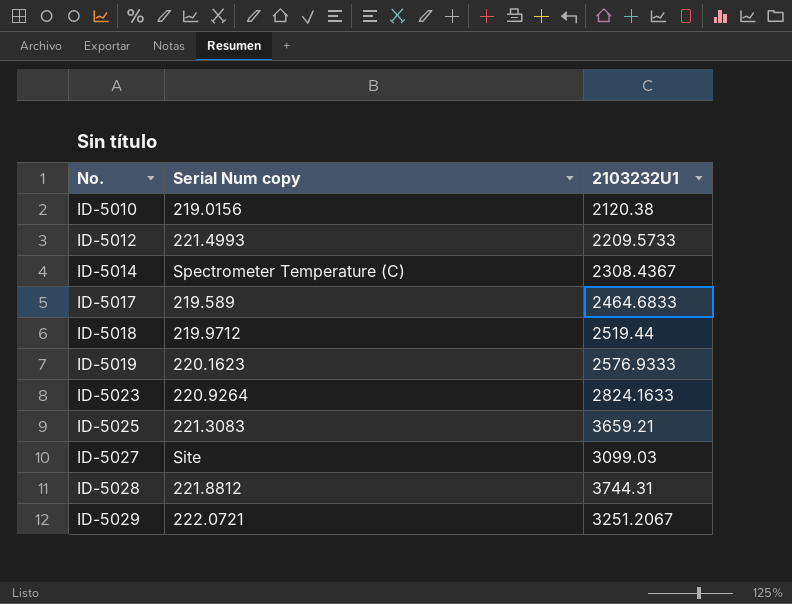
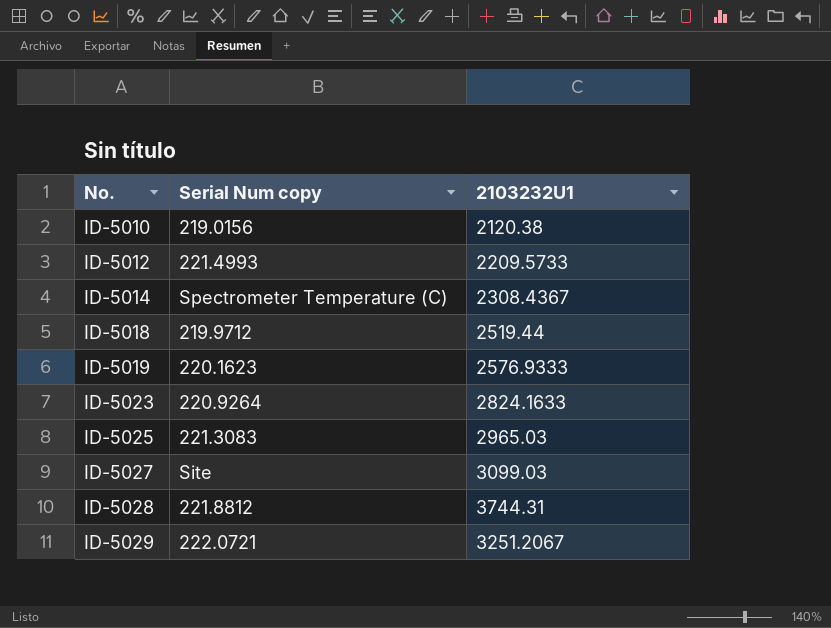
row ID-5017: 219.589 | 2464.6833 -> none
ID-5025 | 2103232U1: 3659.21 -> 2965.03

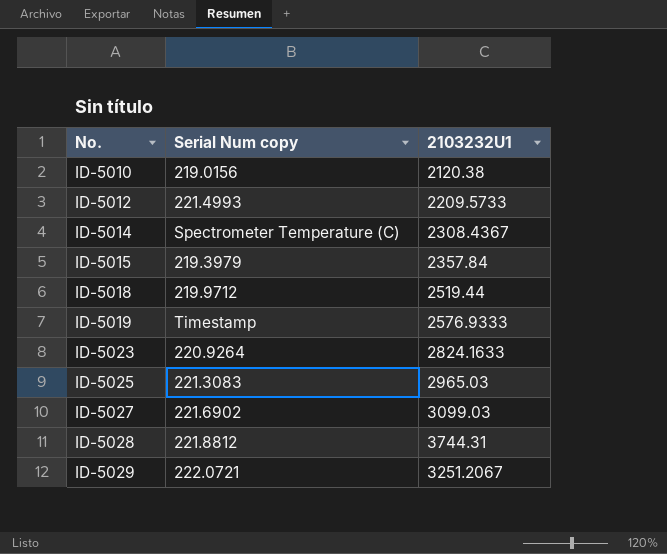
row ID-5015: none -> 219.3979 | 2357.84
ID-5019 | Serial Num copy: 220.1623 -> Timestamp
ID-5027 | Serial Num copy: Site -> 221.6902

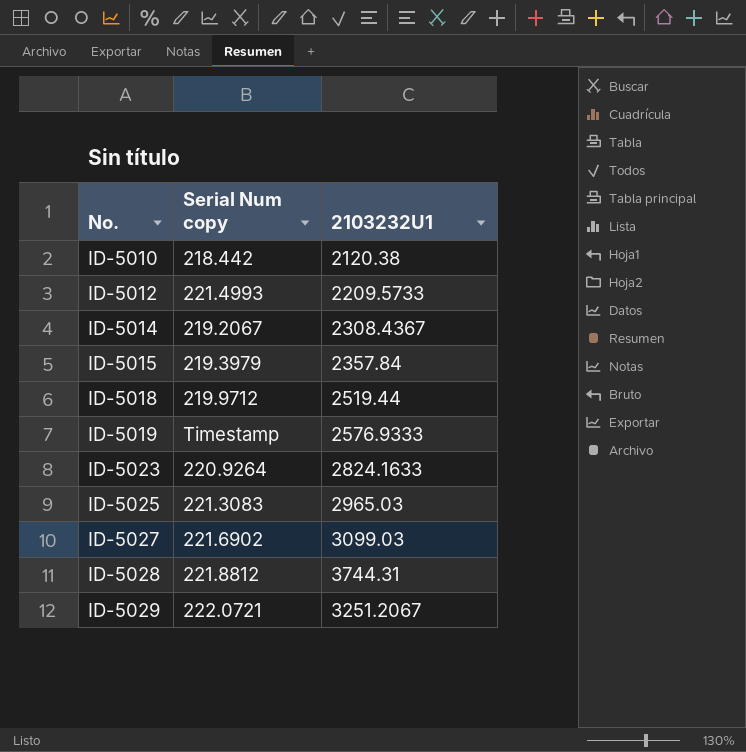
ID-5010 | Serial Num copy: 219.0156 -> 218.442
ID-5014 | Serial Num copy: Spectrometer Temperature (C) -> 219.2067

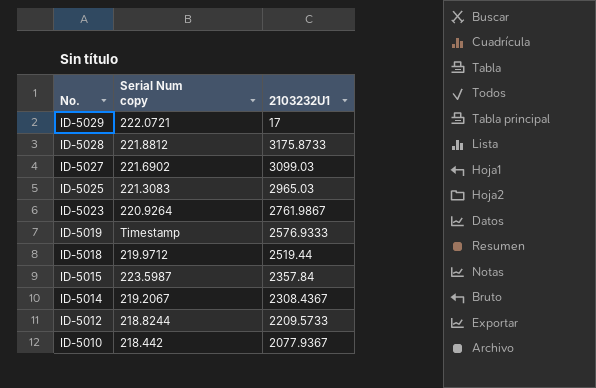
row order: No. ascending -> No. descending
ID-5029 | 2103232U1: 3251.2067 -> 17
ID-5028 | 2103232U1: 3744.31 -> 3175.8733
ID-5023 | 2103232U1: 2824.1633 -> 2761.9867
ID-5015 | Serial Num copy: 219.3979 -> 223.5987
ID-5012 | Serial Num copy: 221.4993 -> 218.8244
ID-5010 | 2103232U1: 2120.38 -> 2077.9367

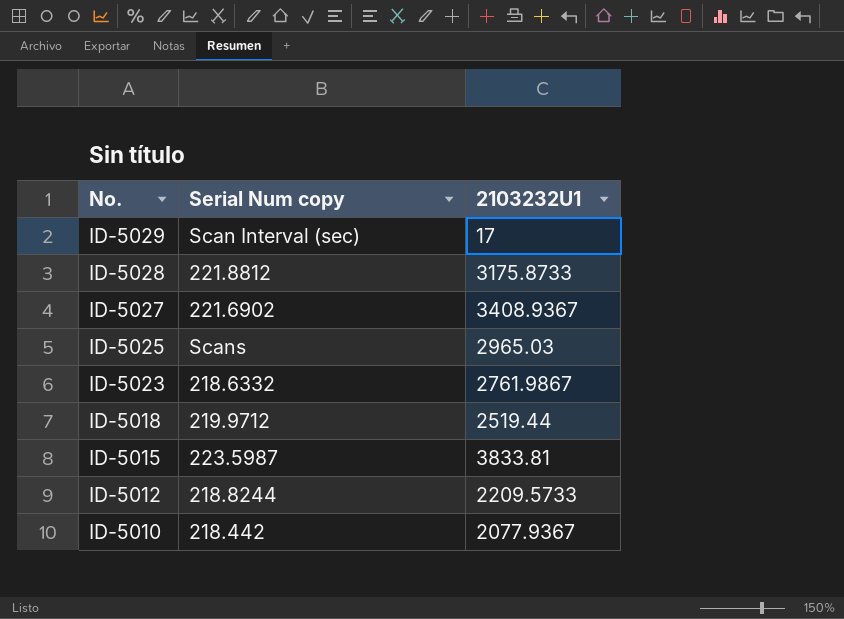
row ID-5019: Timestamp | 2576.9333 -> none
row ID-5014: 219.2067 | 2308.4367 -> none
ID-5029 | Serial Num copy: 222.0721 -> Scan Interval (sec)
ID-5027 | 2103232U1: 3099.03 -> 3408.9367
ID-5025 | Serial Num copy: 221.3083 -> Scans
ID-5023 | Serial Num copy: 220.9264 -> 218.6332
ID-5015 | 2103232U1: 2357.84 -> 3833.81

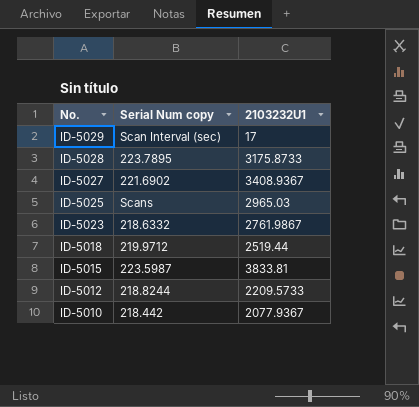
ID-5028 | Serial Num copy: 221.8812 -> 223.7895

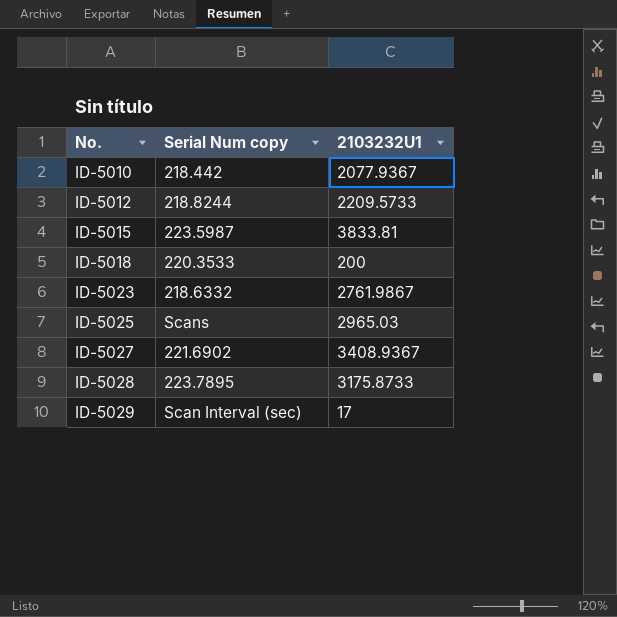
row order: No. descending -> No. ascending
ID-5018 | Serial Num copy: 219.9712 -> 220.3533
ID-5018 | 2103232U1: 2519.44 -> 200

